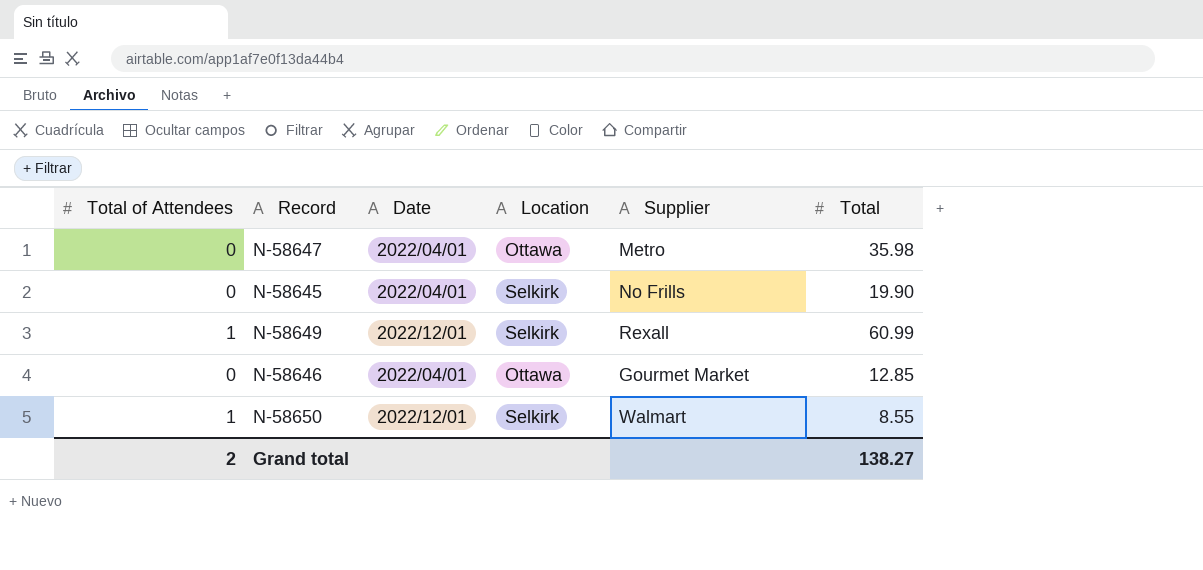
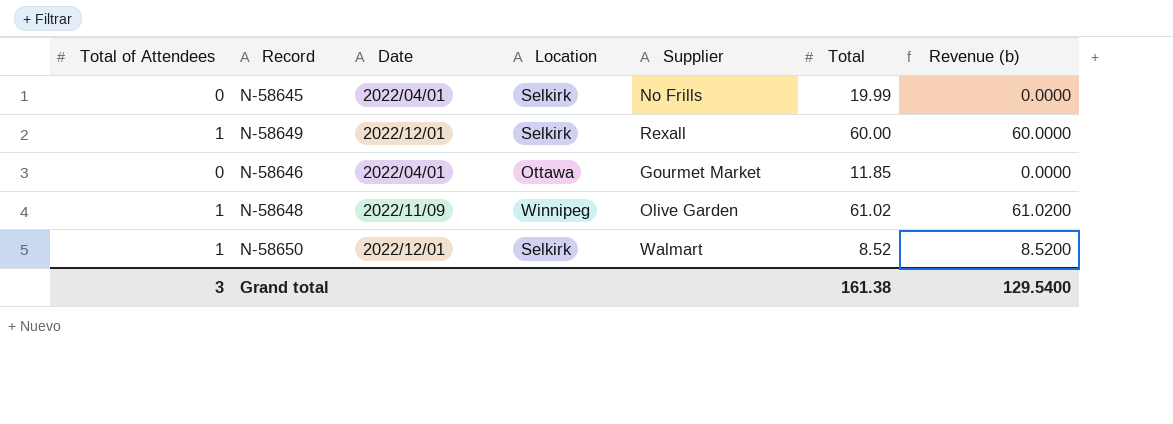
column Revenue (b) | formula: none -> [Total of Attendees] * [Total]
row N-58647: 0 | 2022/04/01 | Ottawa | Metro | 35.98 -> none
N-58645 | Total: 19.90 -> 19.99
N-58649 | Total: 60.99 -> 60.00
N-58646 | Total: 12.85 -> 11.85
row N-58648: none -> 1 | 2022/11/09 | Winnipeg | Olive Garden | 61.02 | 61.0200
N-58650 | Total: 8.55 -> 8.52
Grand total | Total of Attendees: 2 -> 3
Grand total | Total: 138.27 -> 161.38

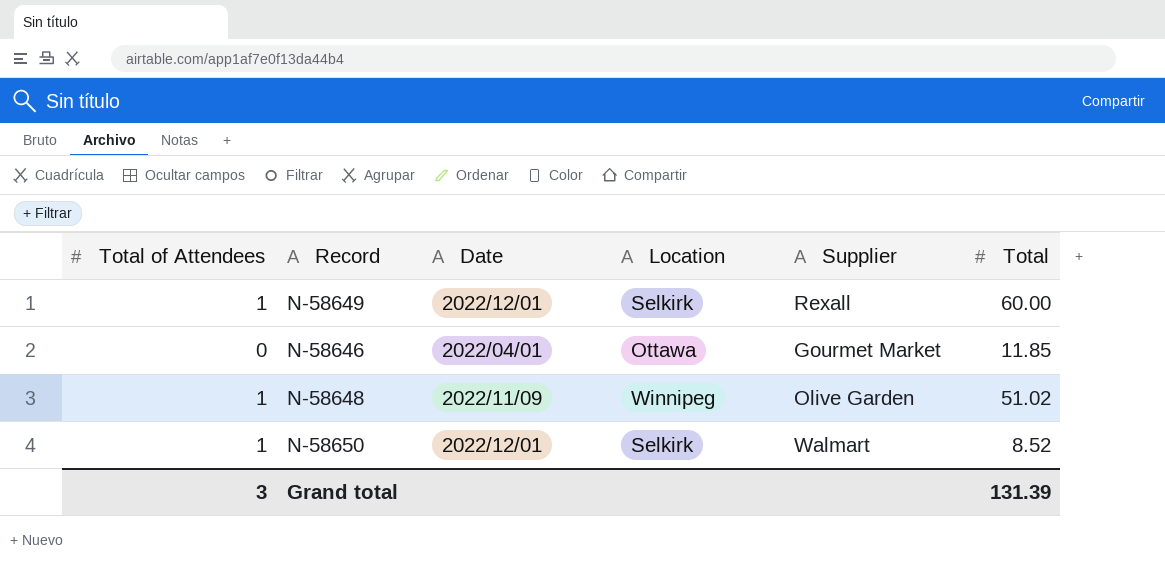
column Revenue (b) | formula: [Total of Attendees] * [Total] -> none
row N-58645: 0 | 2022/04/01 | Selkirk | No Frills | 19.99 | 0.0000 -> none
N-58648 | Total: 61.02 -> 51.02
Grand total | Total: 161.38 -> 131.39

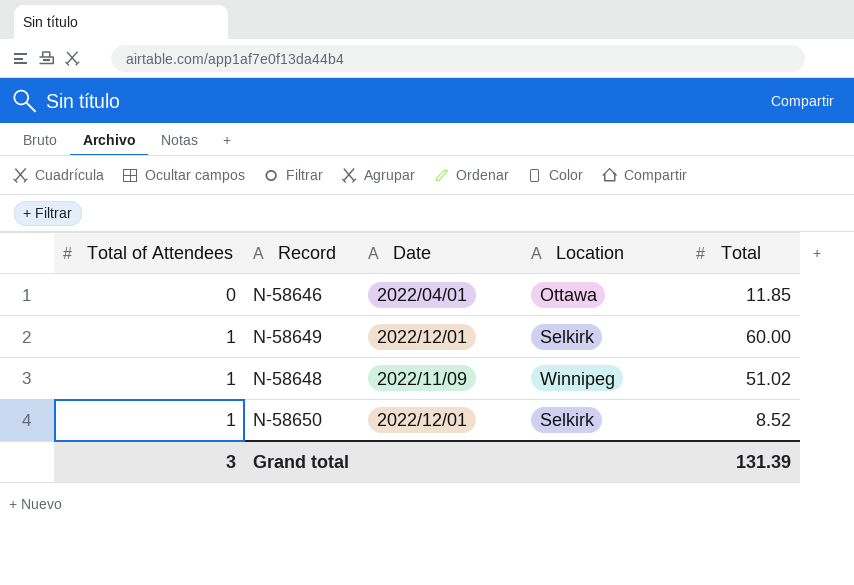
row order: none -> Total of Attendees ascending
column Supplier | position: 5 -> none

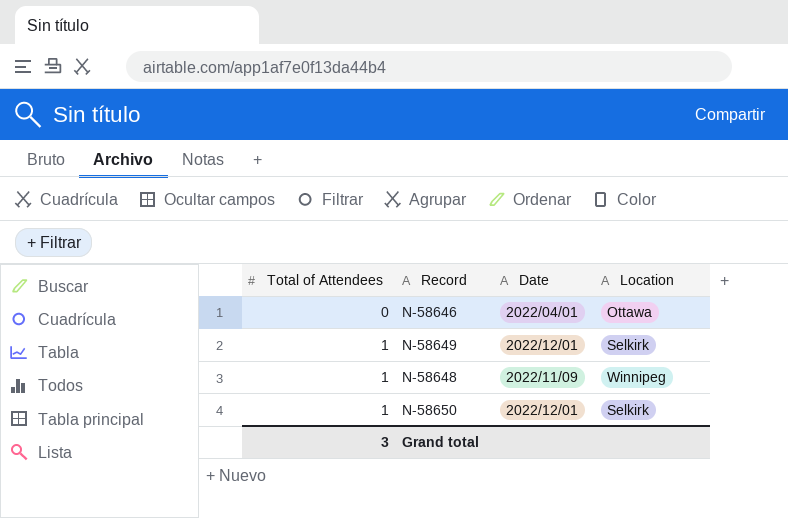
column Total | position: 5 -> none

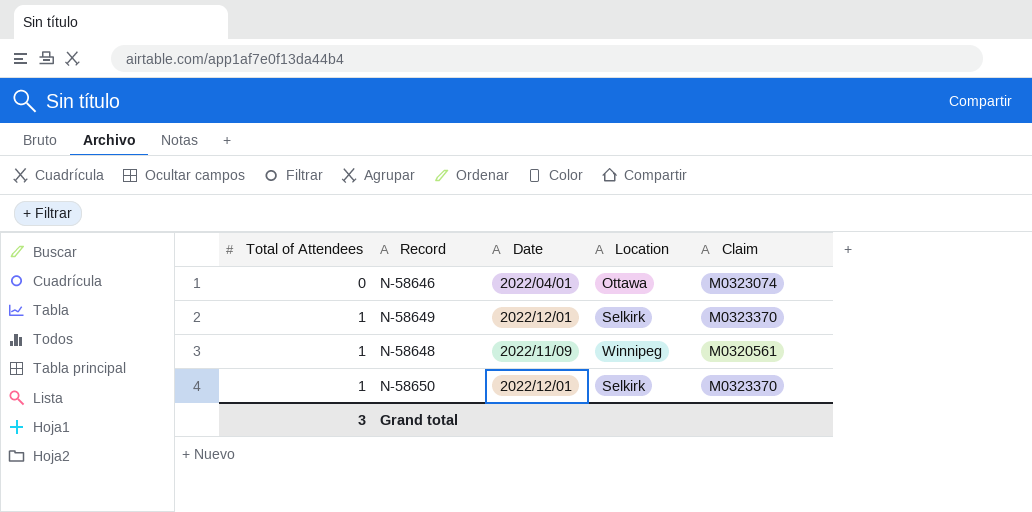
column Claim | position: none -> 5

